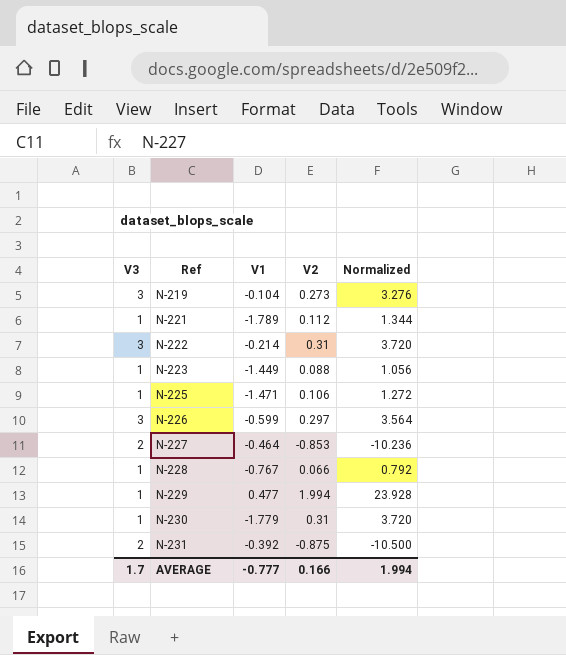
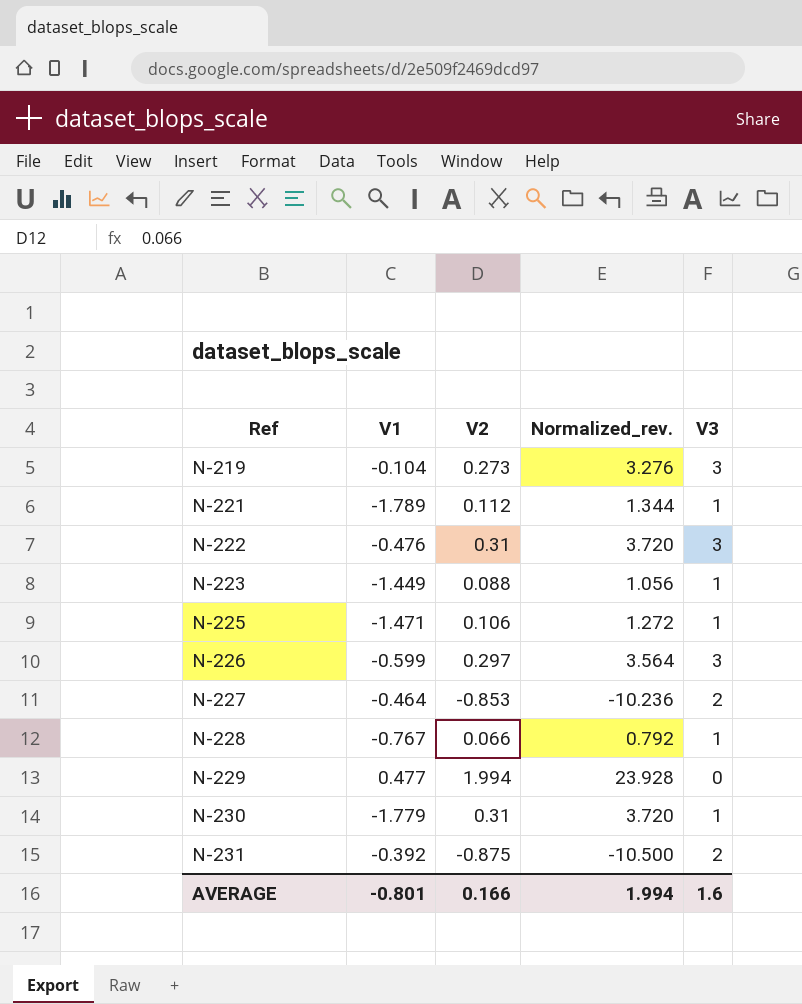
column name: Normalized -> Normalized_rev.
column V3 | position: 1 -> 5
N-222 | V1: -0.214 -> -0.476
N-229 | V3: 1 -> 0
AVERAGE | V1: -0.777 -> -0.801
AVERAGE | V3: 1.7 -> 1.6

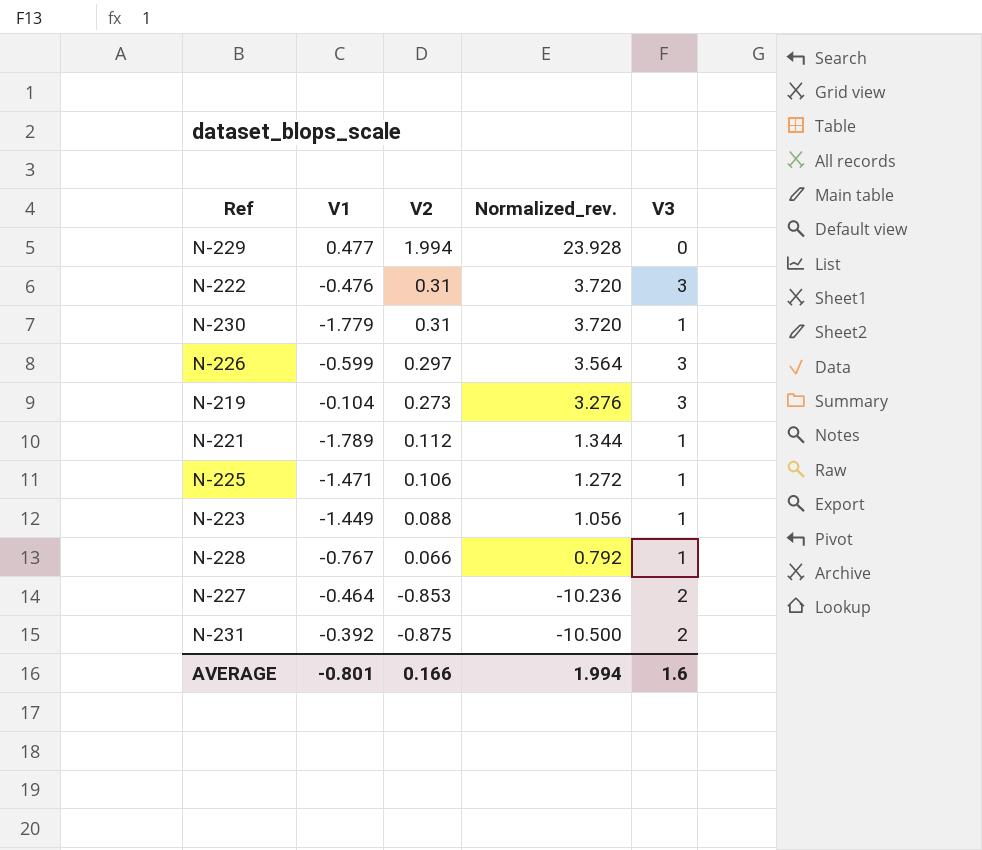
row order: Ref ascending -> V2 descending

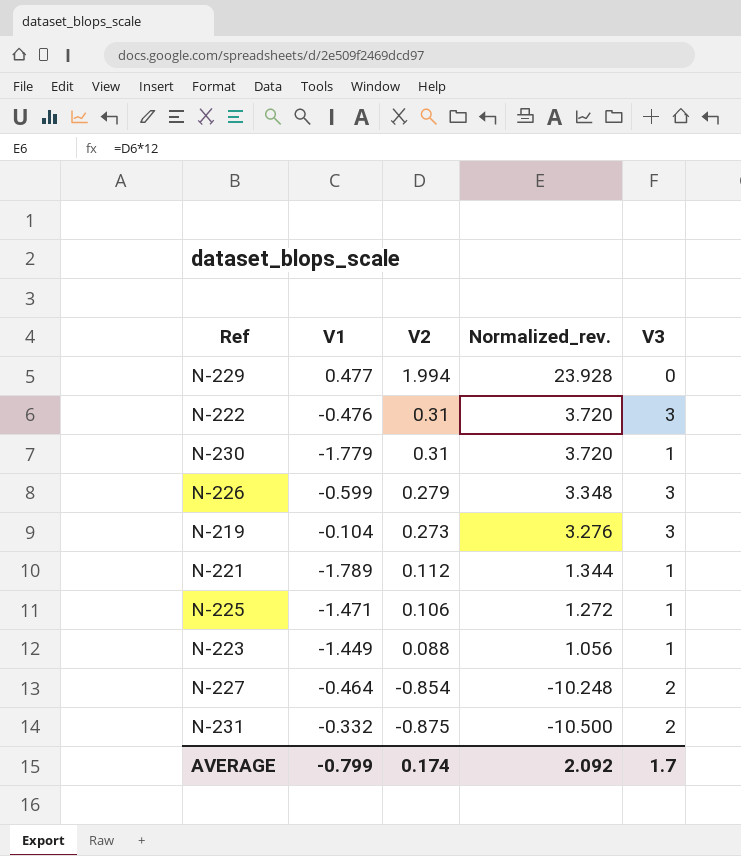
row N-228: -0.767 | 0.066 | 0.792 | 1 -> none
N-226 | V2: 0.297 -> 0.279
N-226 | Normalized_rev.: 3.564 -> 3.348
N-227 | V2: -0.853 -> -0.854
N-227 | Normalized_rev.: -10.236 -> -10.248
N-231 | V1: -0.392 -> -0.332
AVERAGE | V1: -0.801 -> -0.799
AVERAGE | V2: 0.166 -> 0.174
AVERAGE | Normalized_rev.: 1.994 -> 2.092
AVERAGE | V3: 1.6 -> 1.7

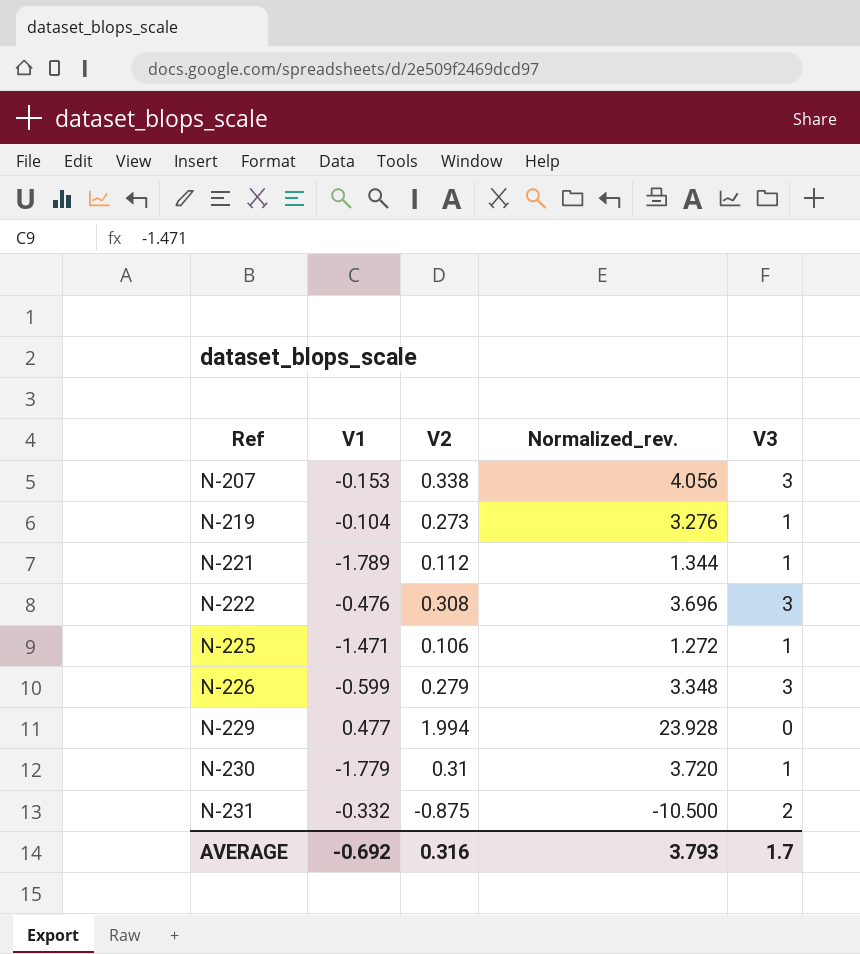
row order: V2 descending -> Ref ascending
row N-223: -1.449 | 0.088 | 1.056 | 1 -> none
row N-227: -0.464 | -0.854 | -10.248 | 2 -> none
row N-207: none -> -0.153 | 0.338 | 4.056 | 3
N-219 | V3: 3 -> 1
N-222 | V2: 0.31 -> 0.308
N-222 | Normalized_rev.: 3.720 -> 3.696
AVERAGE | V1: -0.799 -> -0.692
AVERAGE | V2: 0.174 -> 0.316
AVERAGE | Normalized_rev.: 2.092 -> 3.793

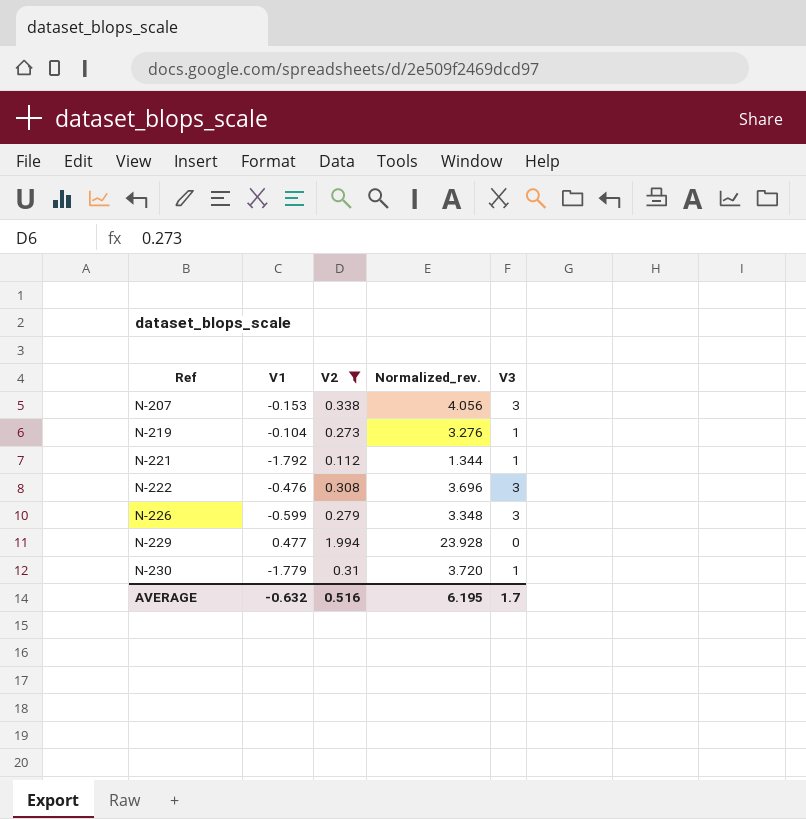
filter: none -> V2 >= 0.112
N-221 | V1: -1.789 -> -1.792
AVERAGE | V1: -0.692 -> -0.632
AVERAGE | V2: 0.316 -> 0.516
AVERAGE | Normalized_rev.: 3.793 -> 6.195

